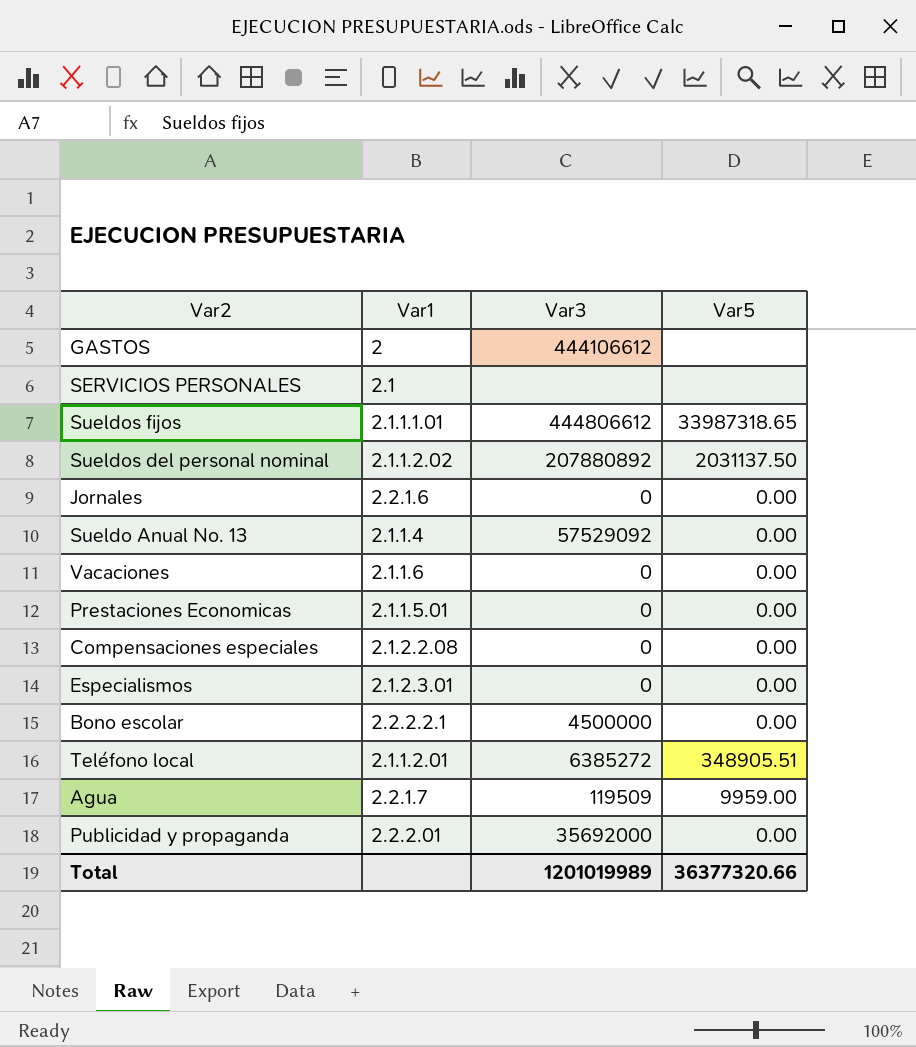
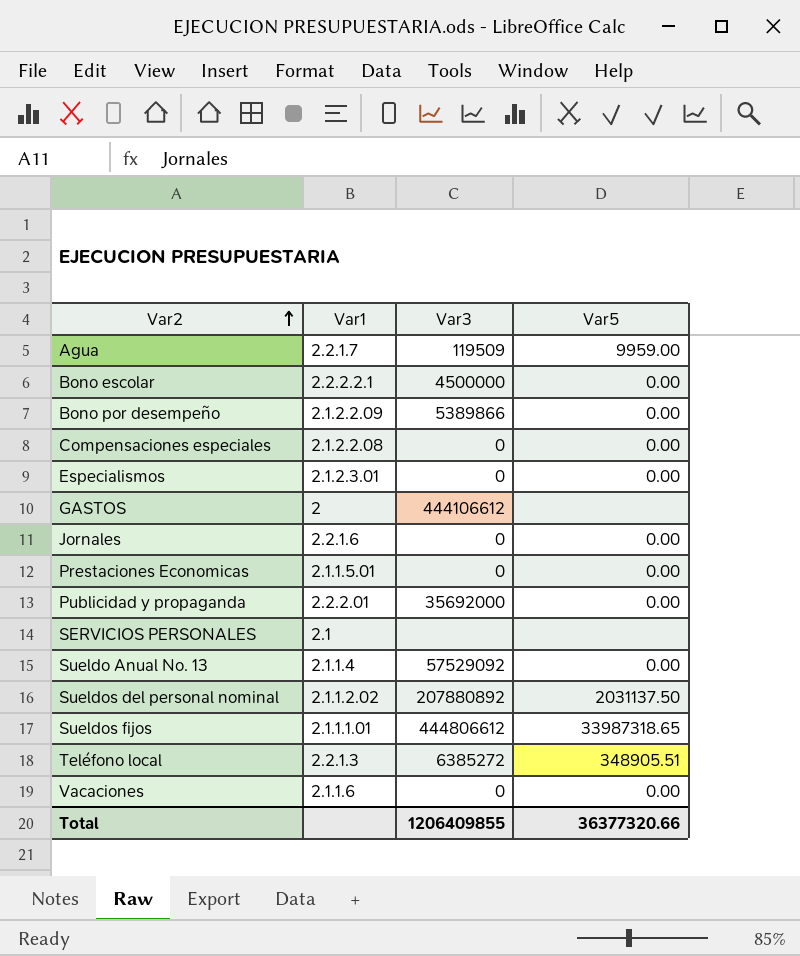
row order: none -> Var2 ascending
row Bono por desempeño: none -> 2.1.2.2.09 | 5389866 | 0.00
Teléfono local | Var1: 2.1.1.2.01 -> 2.2.1.3
Total | Var3: 1201019989 -> 1206409855

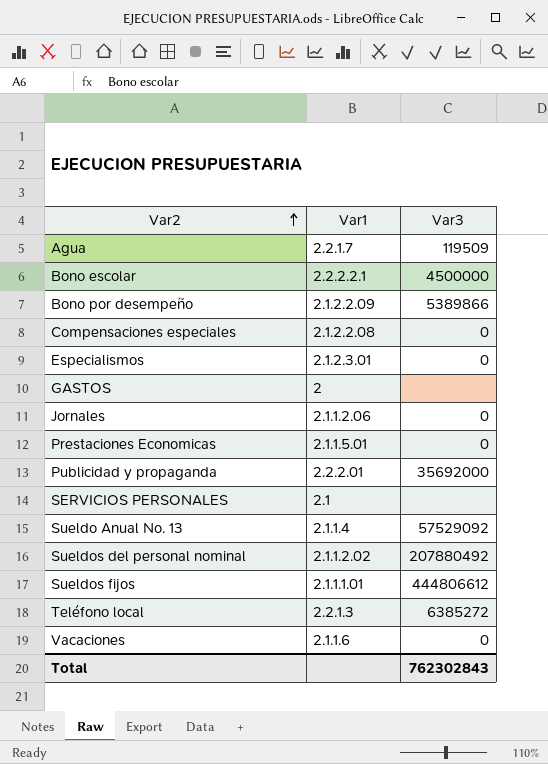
column Var5 | position: 4 -> none
GASTOS | Var3: 444106612 -> none
Jornales | Var1: 2.2.1.6 -> 2.1.1.2.06
Sueldos del personal nominal | Var3: 207880892 -> 207880492
Total | Var3: 1206409855 -> 762302843

